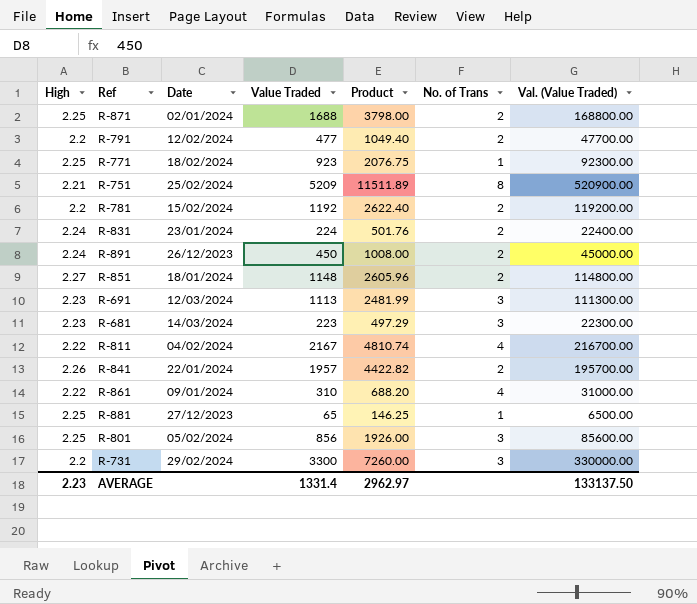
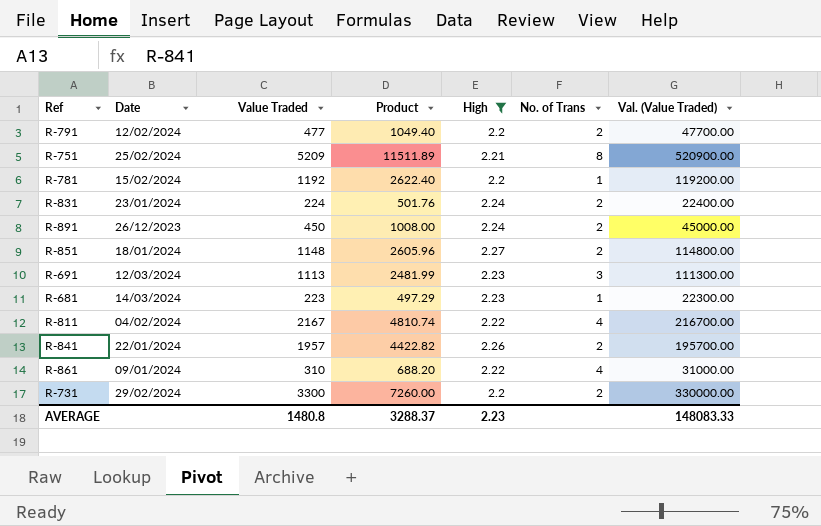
filter: none -> High != 2.25
column High | position: 1 -> 5
R-781 | No. of Trans: 2 -> 1
R-681 | No. of Trans: 3 -> 1
R-731 | No. of Trans: 3 -> 2
AVERAGE | Value Traded: 1331.4 -> 1480.8
AVERAGE | Product: 2962.97 -> 3288.37
AVERAGE | Val. (Value Traded): 133137.50 -> 148083.33

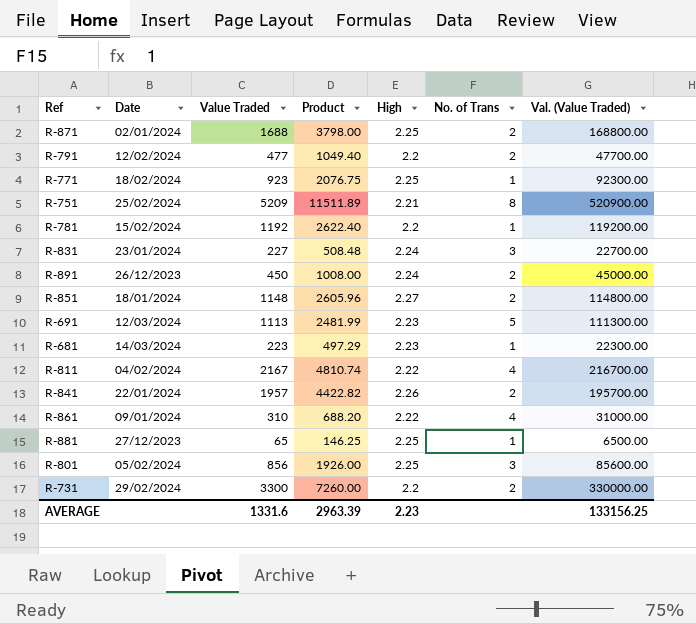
filter: High != 2.25 -> none
R-831 | Value Traded: 224 -> 227
R-831 | Product: 501.76 -> 508.48
R-831 | No. of Trans: 2 -> 3
R-831 | Val. (Value Traded): 22400.00 -> 22700.00
R-691 | No. of Trans: 3 -> 5
AVERAGE | Value Traded: 1480.8 -> 1331.6
AVERAGE | Product: 3288.37 -> 2963.39
AVERAGE | Val. (Value Traded): 148083.33 -> 133156.25

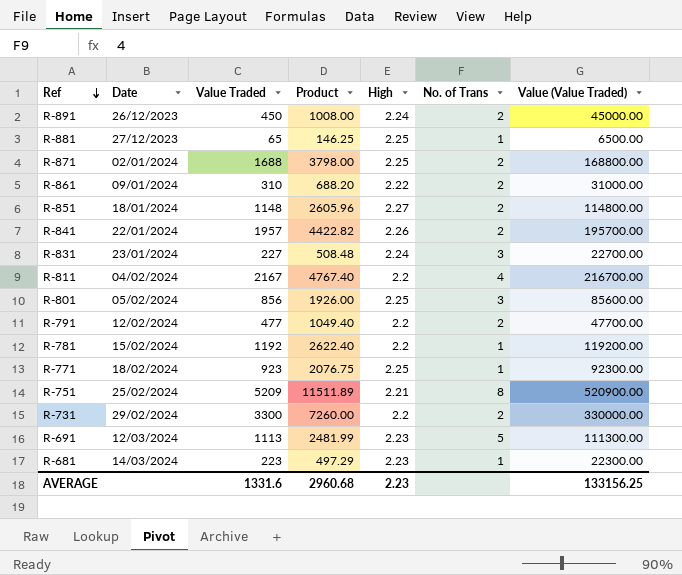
row order: none -> Ref descending
column name: Val. (Value Traded) -> Value (Value Traded)
R-861 | No. of Trans: 4 -> 2
R-811 | Product: 4810.74 -> 4767.40
R-811 | High: 2.22 -> 2.2
AVERAGE | Product: 2963.39 -> 2960.68

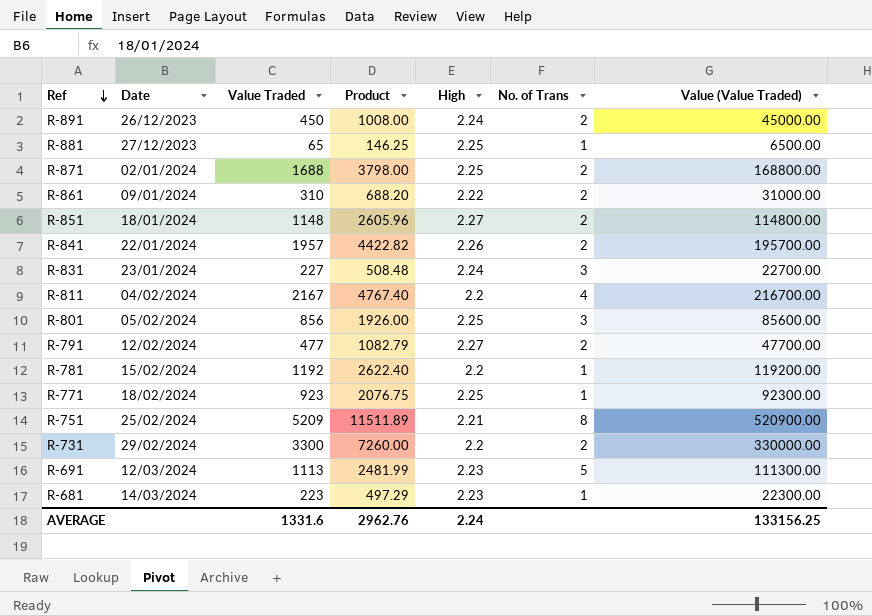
R-791 | Product: 1049.40 -> 1082.79
R-791 | High: 2.2 -> 2.27
AVERAGE | Product: 2960.68 -> 2962.76
AVERAGE | High: 2.23 -> 2.24

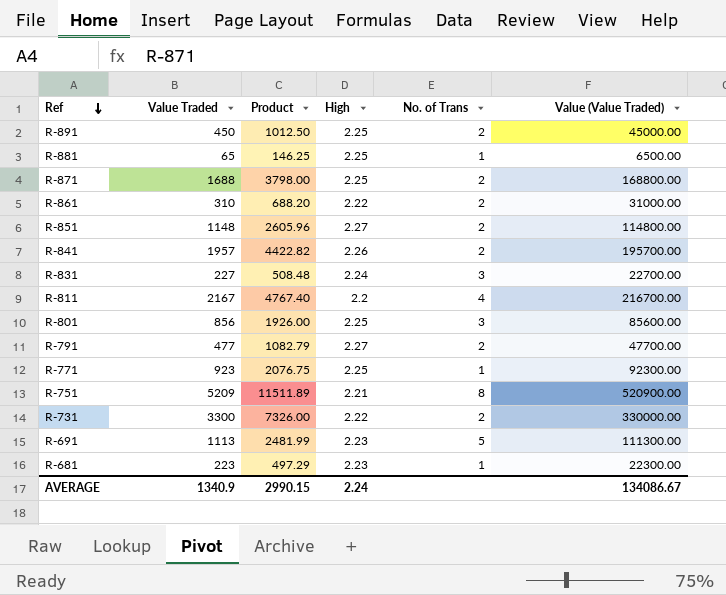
column Date | position: 2 -> none
row R-781: 15/02/2024 | 1192 | 2622.40 | 2.2 | 1 | 119200.00 -> none
R-891 | Product: 1008.00 -> 1012.50
R-891 | High: 2.24 -> 2.25
R-731 | Product: 7260.00 -> 7326.00
R-731 | High: 2.2 -> 2.22
AVERAGE | Value Traded: 1331.6 -> 1340.9
AVERAGE | Product: 2962.76 -> 2990.15
AVERAGE | Value (Value Traded): 133156.25 -> 134086.67

